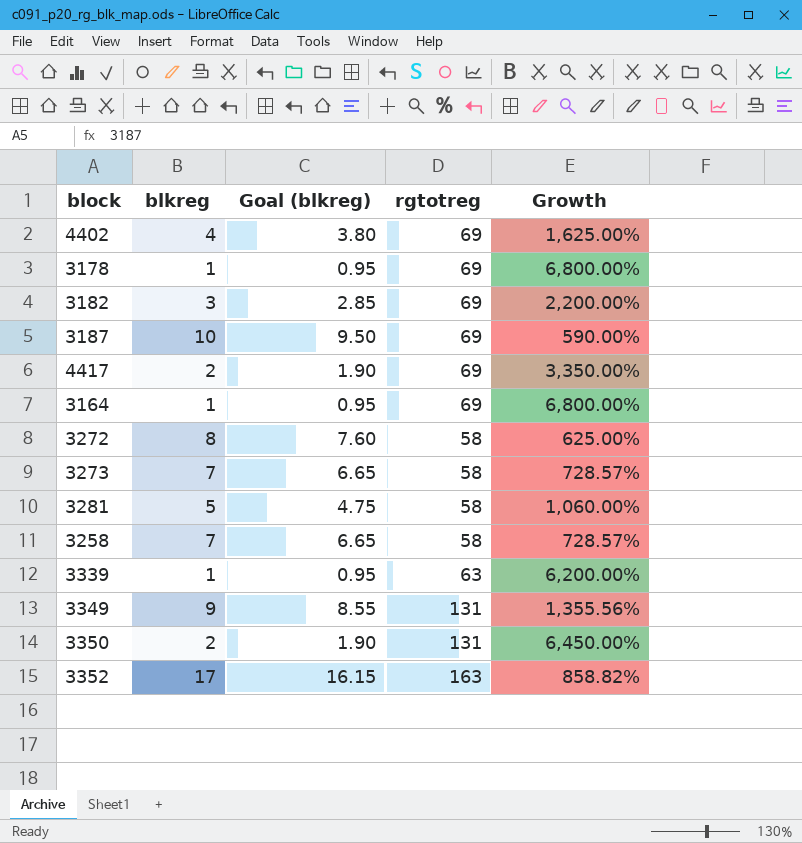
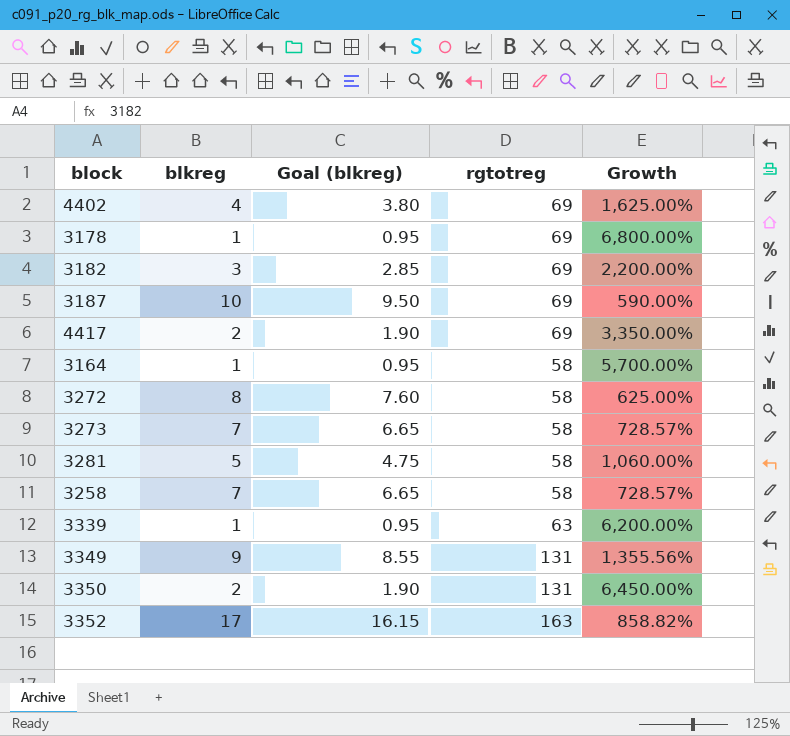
3164 | rgtotreg: 69 -> 58
3164 | Growth: 6,800.00% -> 5,700.00%

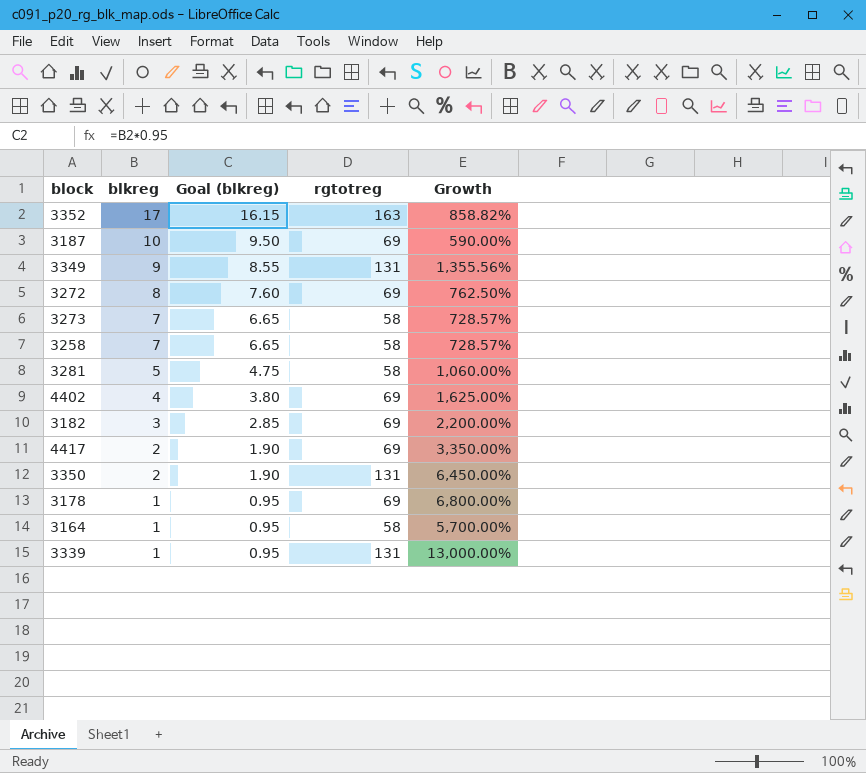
row order: none -> blkreg descending
3272 | rgtotreg: 58 -> 69
3272 | Growth: 625.00% -> 762.50%
3339 | rgtotreg: 63 -> 131
3339 | Growth: 6,200.00% -> 13,000.00%

